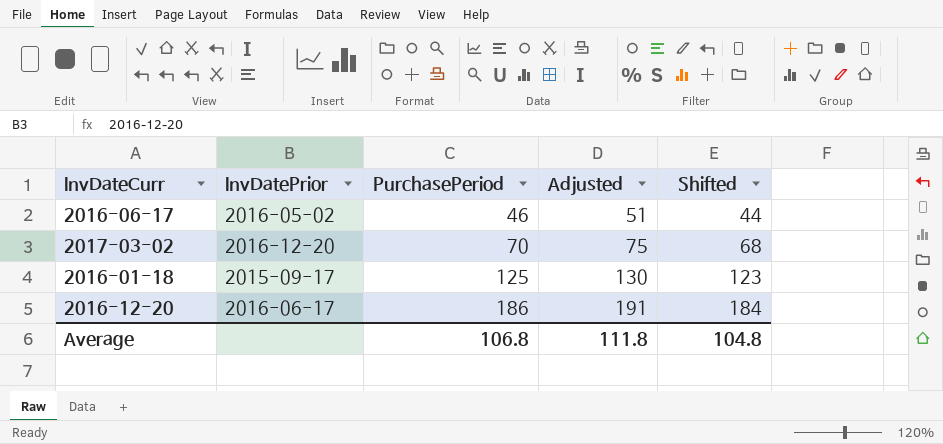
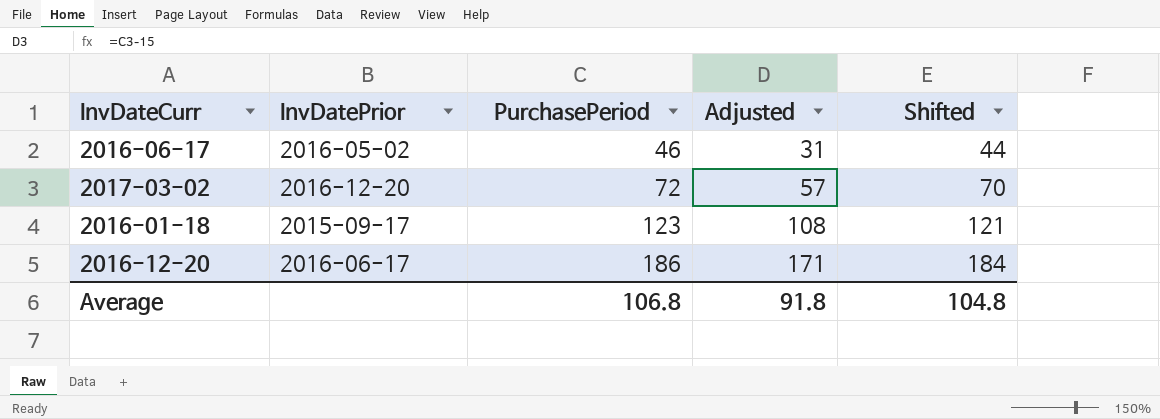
column Adjusted | formula: [PurchasePeriod] + 5 -> [PurchasePeriod] - 15
2017-03-02 | PurchasePeriod: 70 -> 72
2017-03-02 | Shifted: 68 -> 70
2016-01-18 | PurchasePeriod: 125 -> 123
2016-01-18 | Shifted: 123 -> 121
Average | Adjusted: 111.8 -> 91.8

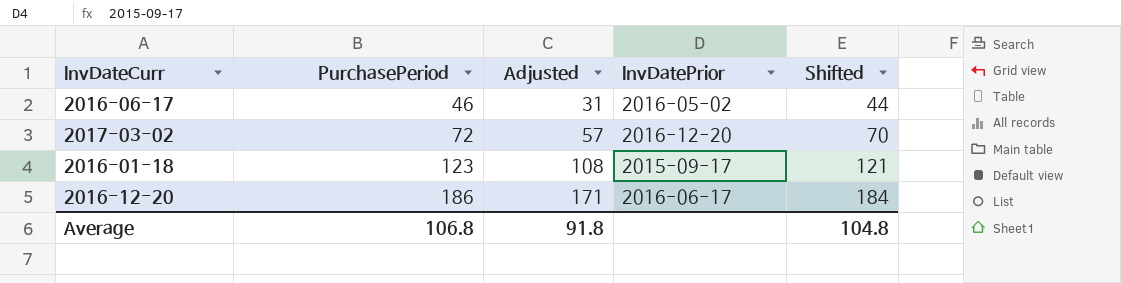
column InvDatePrior | position: 2 -> 4

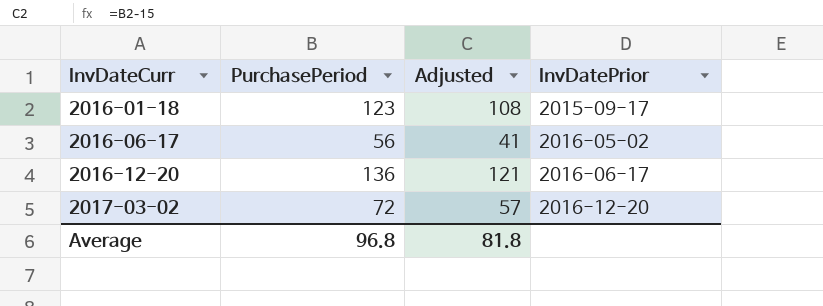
row order: PurchasePeriod ascending -> InvDateCurr ascending
column Shifted | formula: [PurchasePeriod] - 2 -> none
2016-06-17 | PurchasePeriod: 46 -> 56
2016-06-17 | Adjusted: 31 -> 41
2016-12-20 | PurchasePeriod: 186 -> 136
2016-12-20 | Adjusted: 171 -> 121
Average | PurchasePeriod: 106.8 -> 96.8
Average | Adjusted: 91.8 -> 81.8

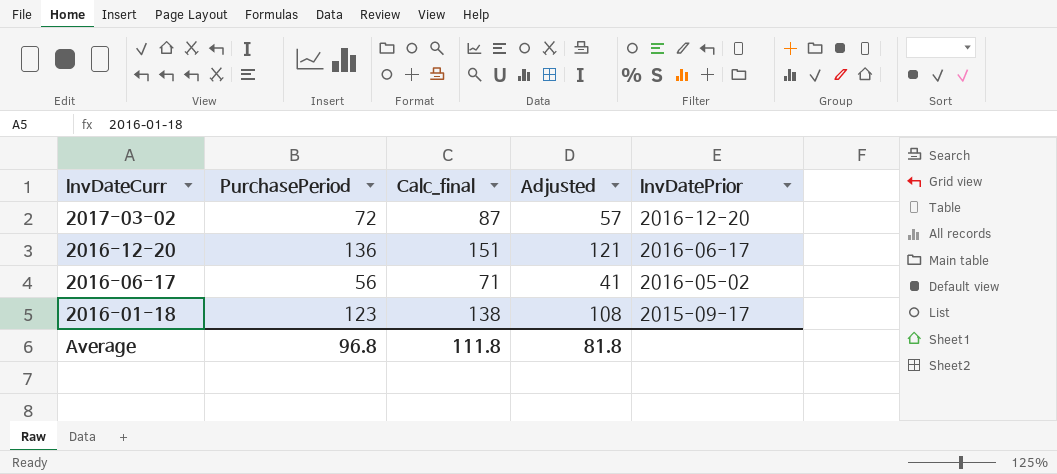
row order: InvDateCurr ascending -> InvDateCurr descending
column Calc_final | formula: none -> [PurchasePeriod] + 15

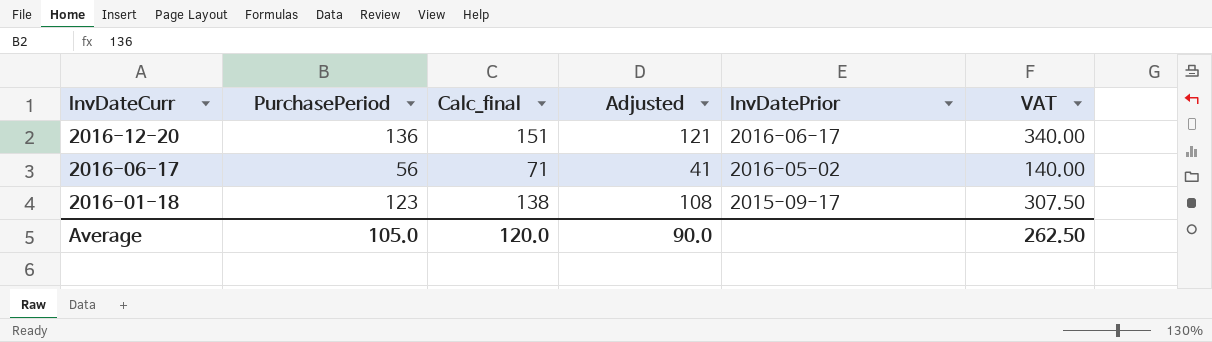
column VAT | formula: none -> [PurchasePeriod] * 2.5
row 2017-03-02: 72 | 87 | 57 | 2016-12-20 -> none
Average | PurchasePeriod: 96.8 -> 105.0
Average | Calc_final: 111.8 -> 120.0
Average | Adjusted: 81.8 -> 90.0

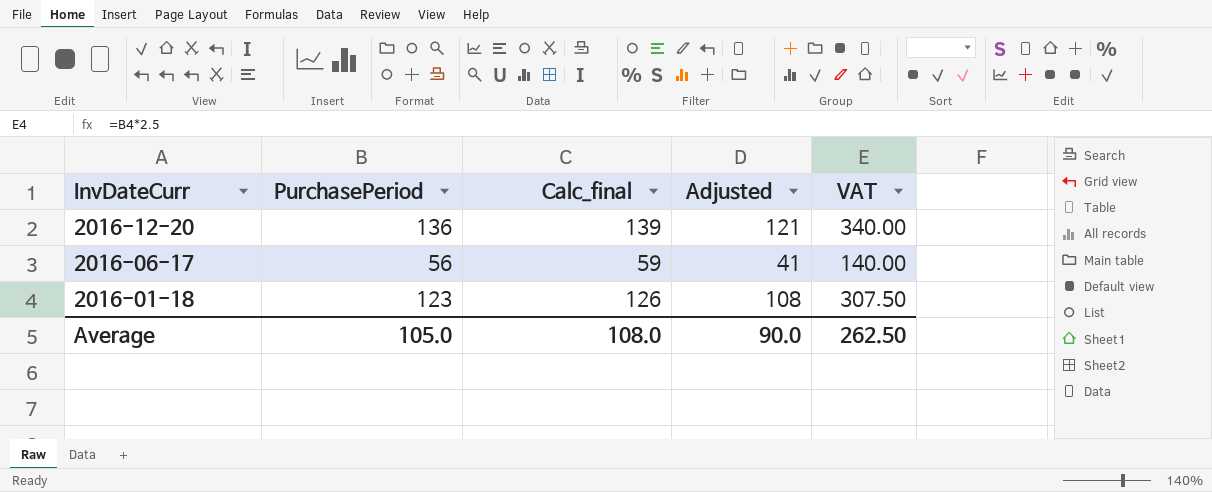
column InvDatePrior | position: 5 -> none
column Calc_final | formula: [PurchasePeriod] + 15 -> [PurchasePeriod] + 3
Average | Calc_final: 120.0 -> 108.0

